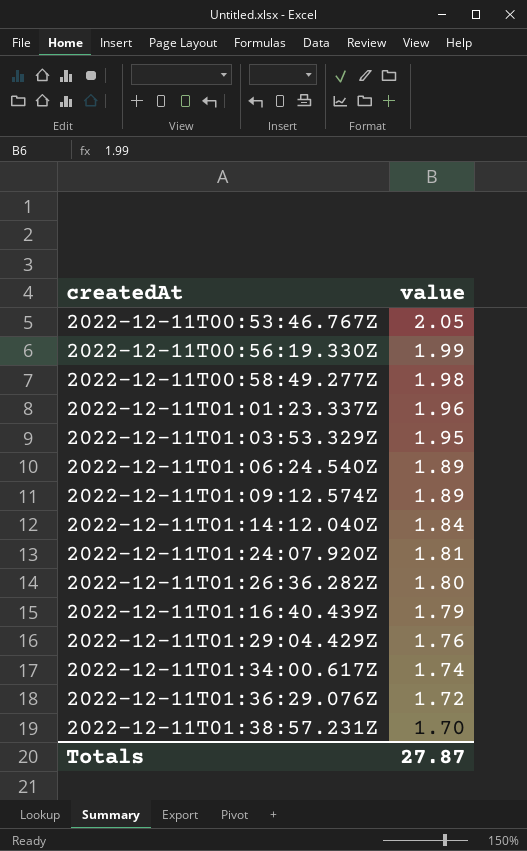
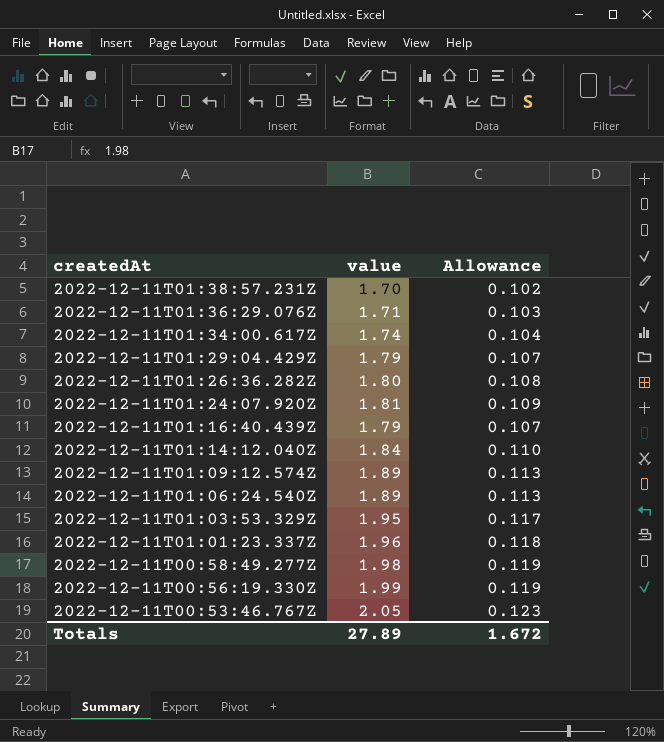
row order: value descending -> createdAt descending
column Allowance | formula: none -> [value] * 0.06
2022-12-11T01:36:29.076Z | value: 1.72 -> 1.71
2022-12-11T01:29:04.429Z | value: 1.76 -> 1.79
Totals | value: 27.87 -> 27.89

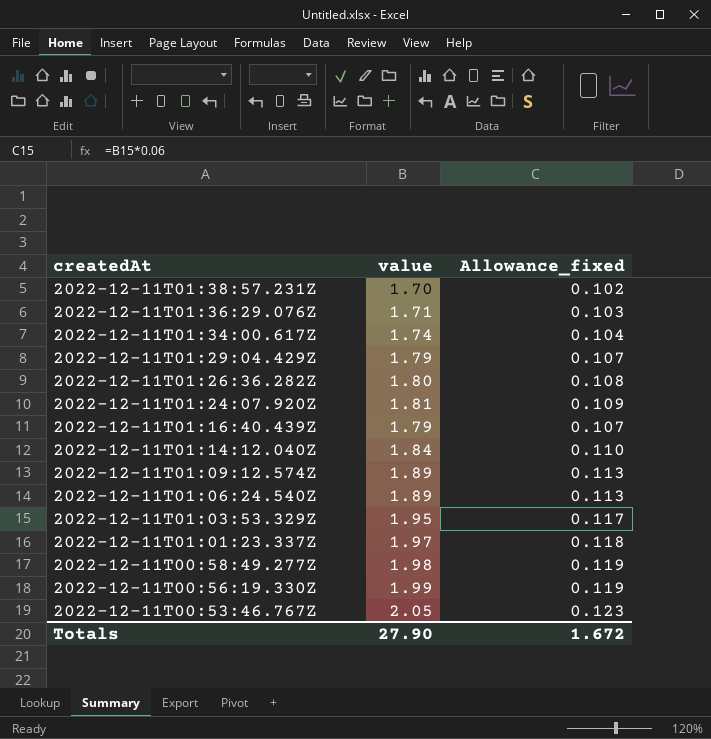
column name: Allowance -> Allowance_fixed
2022-12-11T01:01:23.337Z | value: 1.96 -> 1.97
Totals | value: 27.89 -> 27.90

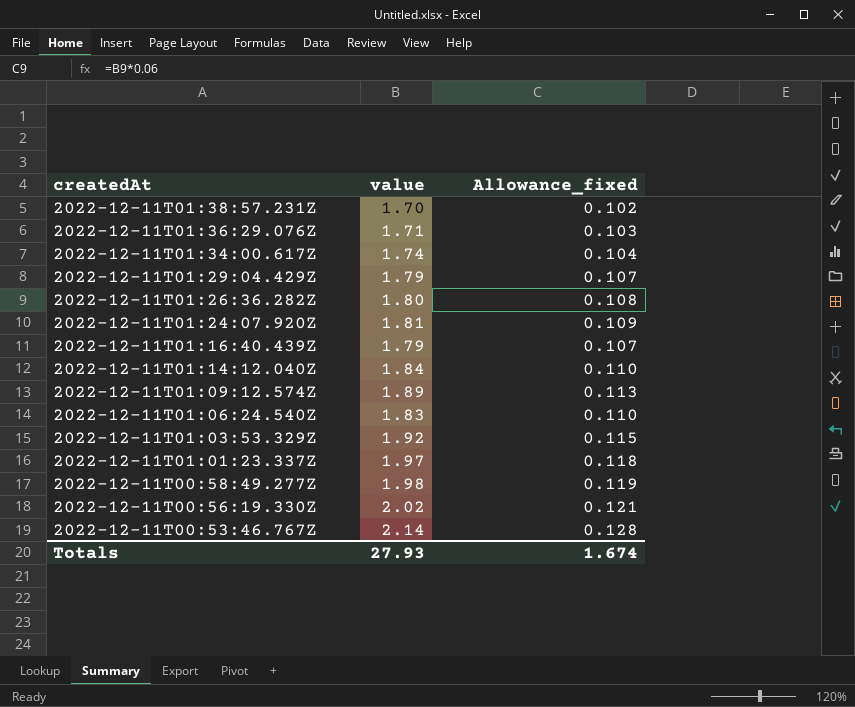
2022-12-11T01:06:24.540Z | value: 1.89 -> 1.83
2022-12-11T01:06:24.540Z | Allowance_fixed: 0.113 -> 0.110
2022-12-11T01:03:53.329Z | value: 1.95 -> 1.92
2022-12-11T01:03:53.329Z | Allowance_fixed: 0.117 -> 0.115
2022-12-11T00:56:19.330Z | value: 1.99 -> 2.02
2022-12-11T00:56:19.330Z | Allowance_fixed: 0.119 -> 0.121
2022-12-11T00:53:46.767Z | value: 2.05 -> 2.14
2022-12-11T00:53:46.767Z | Allowance_fixed: 0.123 -> 0.128
Totals | value: 27.90 -> 27.93
Totals | Allowance_fixed: 1.672 -> 1.674

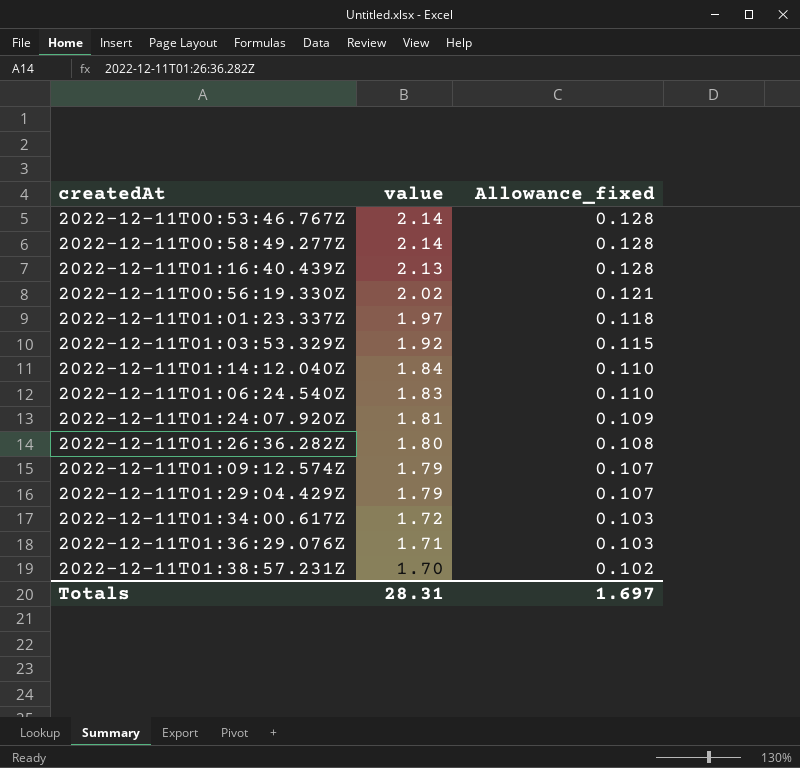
row order: createdAt descending -> value descending
2022-12-11T00:58:49.277Z | value: 1.98 -> 2.14
2022-12-11T00:58:49.277Z | Allowance_fixed: 0.119 -> 0.128
2022-12-11T01:16:40.439Z | value: 1.79 -> 2.13
2022-12-11T01:16:40.439Z | Allowance_fixed: 0.107 -> 0.128
2022-12-11T01:09:12.574Z | value: 1.89 -> 1.79
2022-12-11T01:09:12.574Z | Allowance_fixed: 0.113 -> 0.107
2022-12-11T01:34:00.617Z | value: 1.74 -> 1.72
2022-12-11T01:34:00.617Z | Allowance_fixed: 0.104 -> 0.103
Totals | value: 27.93 -> 28.31
Totals | Allowance_fixed: 1.674 -> 1.697

